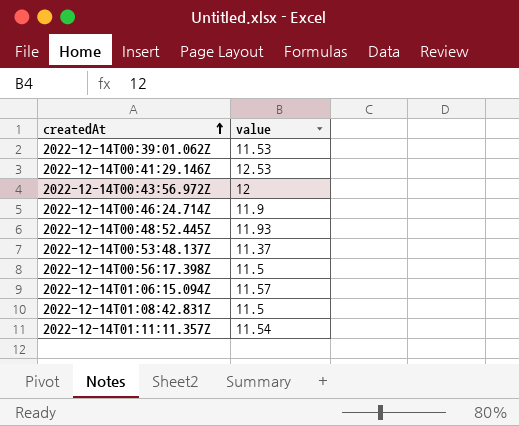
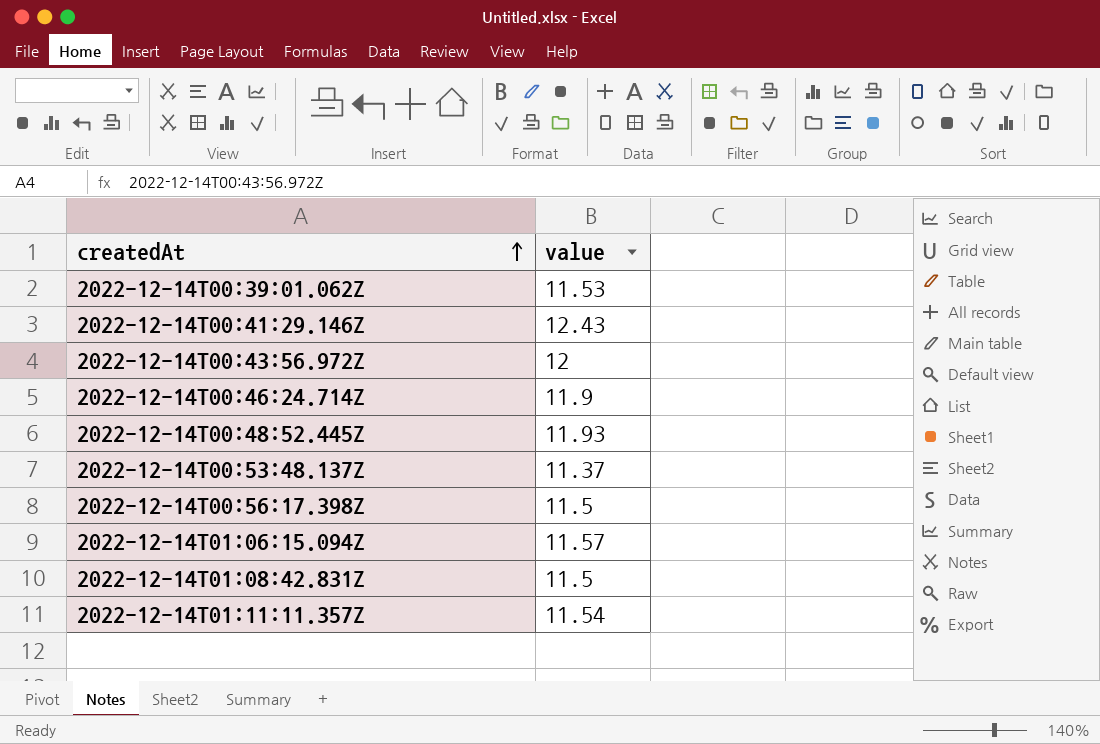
2022-12-14T00:41:29.146Z | value: 12.53 -> 12.43

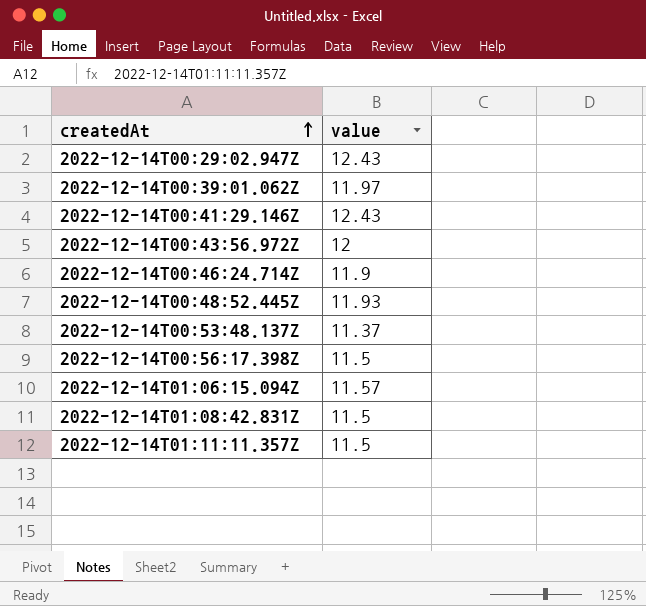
row 2022-12-14T00:29:02.947Z: none -> 12.43
2022-12-14T00:39:01.062Z | value: 11.53 -> 11.97
2022-12-14T01:11:11.357Z | value: 11.54 -> 11.5

